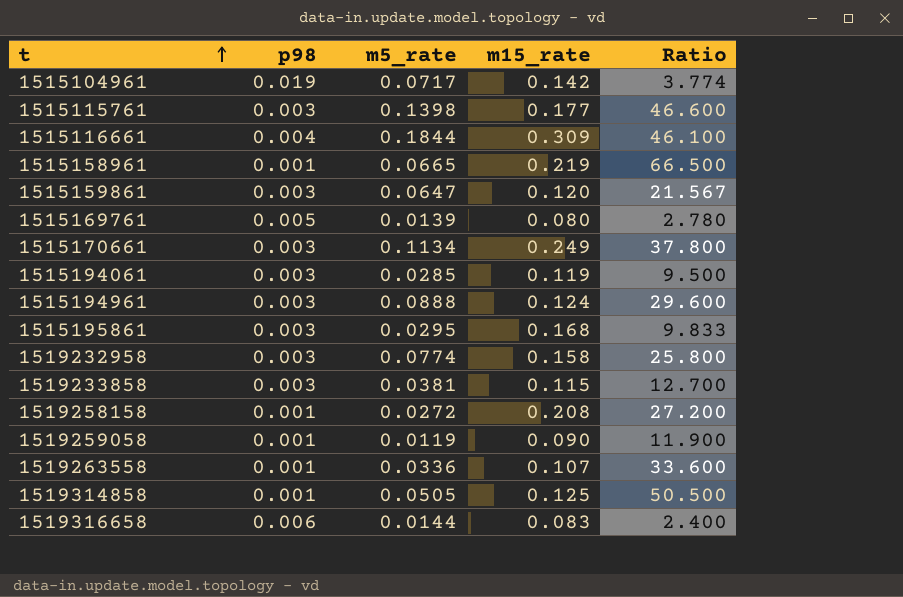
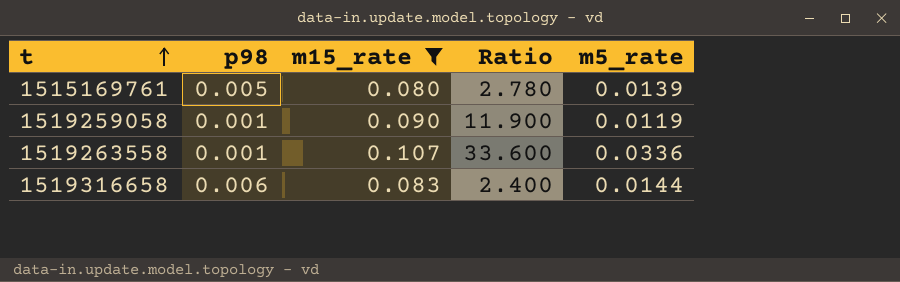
filter: none -> m15_rate <= 0.107
column m5_rate | position: 3 -> 5

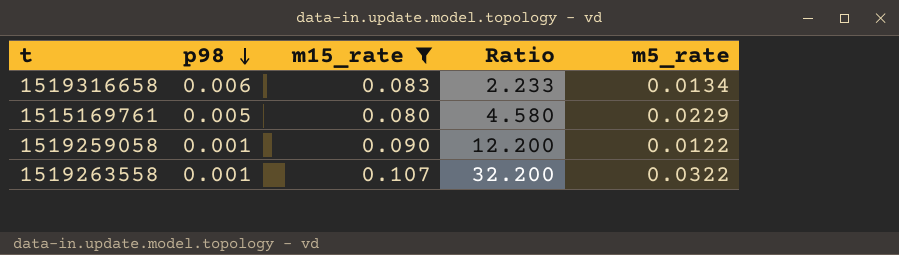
row order: t ascending -> p98 descending
1519316658 | Ratio: 2.400 -> 2.233
1519316658 | m5_rate: 0.0144 -> 0.0134
1515169761 | Ratio: 2.780 -> 4.580
1515169761 | m5_rate: 0.0139 -> 0.0229
1519259058 | Ratio: 11.900 -> 12.200
1519259058 | m5_rate: 0.0119 -> 0.0122
1519263558 | Ratio: 33.600 -> 32.200
1519263558 | m5_rate: 0.0336 -> 0.0322

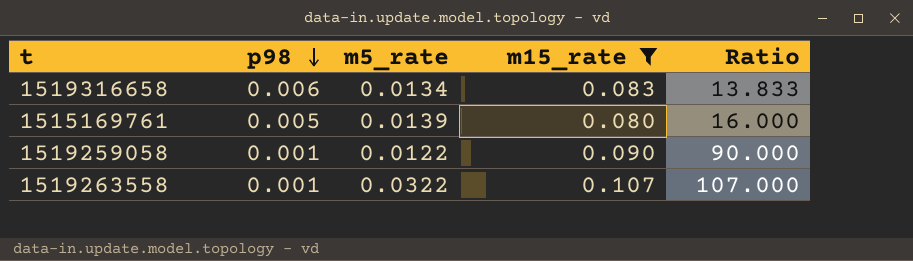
column m5_rate | position: 5 -> 3
column Ratio | formula: [m5_rate] / [p98] -> [m15_rate] / [p98]
1515169761 | m5_rate: 0.0229 -> 0.0139

